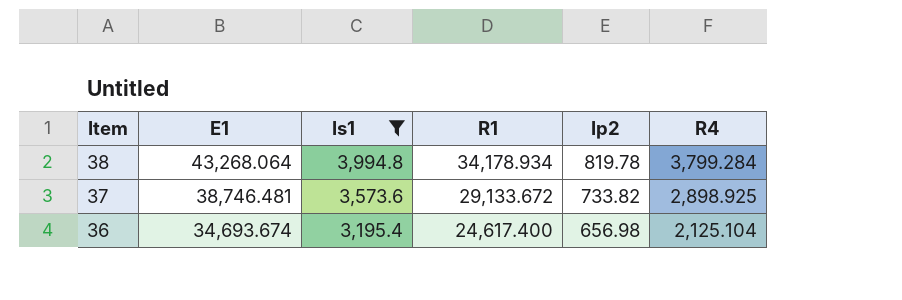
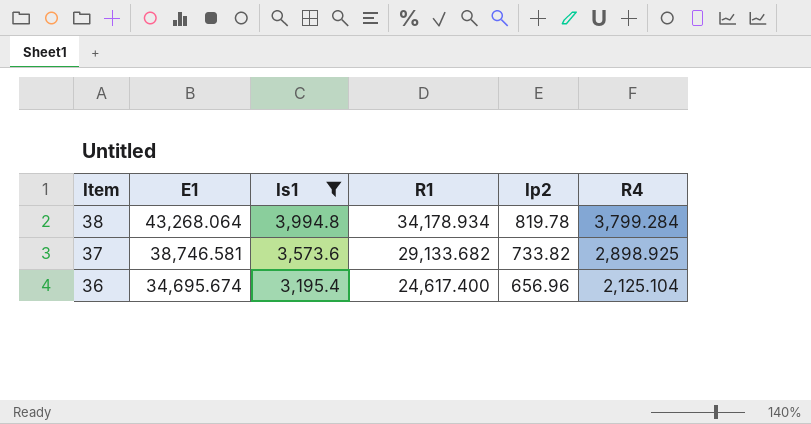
37 | E1: 38,746.481 -> 38,746.581
37 | R1: 29,133.672 -> 29,133.682
36 | E1: 34,693.674 -> 34,695.674
36 | Ip2: 656.98 -> 656.96

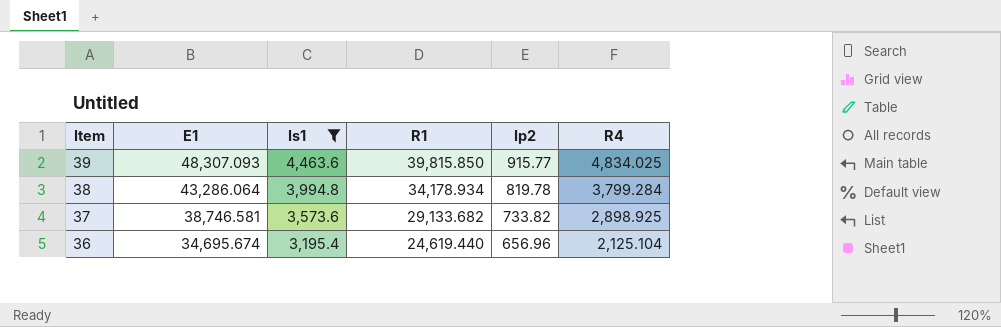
row 39: none -> 48,307.093 | 4,463.6 | 39,815.850 | 915.77 | 4,834.025
38 | E1: 43,268.064 -> 43,286.064
36 | R1: 24,617.400 -> 24,619.440

